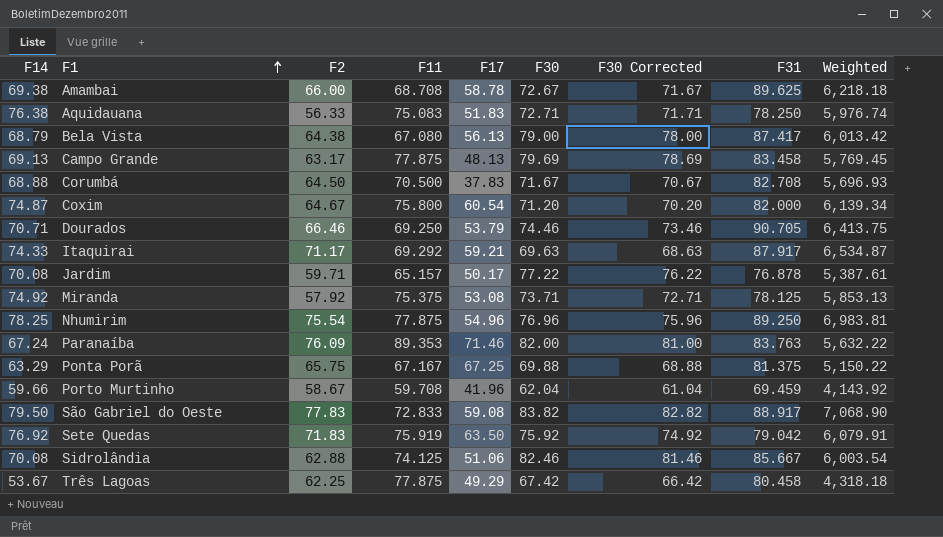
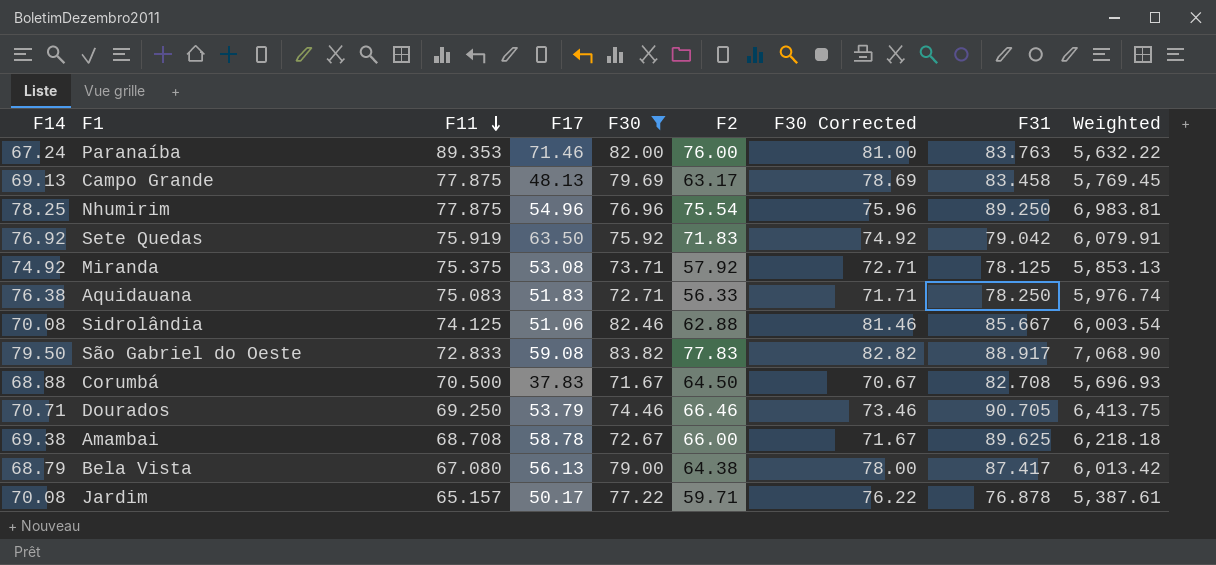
filter: none -> F30 >= 71.67
row order: F1 ascending -> F11 descending
column F2 | position: 3 -> 6
Paranaíba | F2: 76.09 -> 76.00

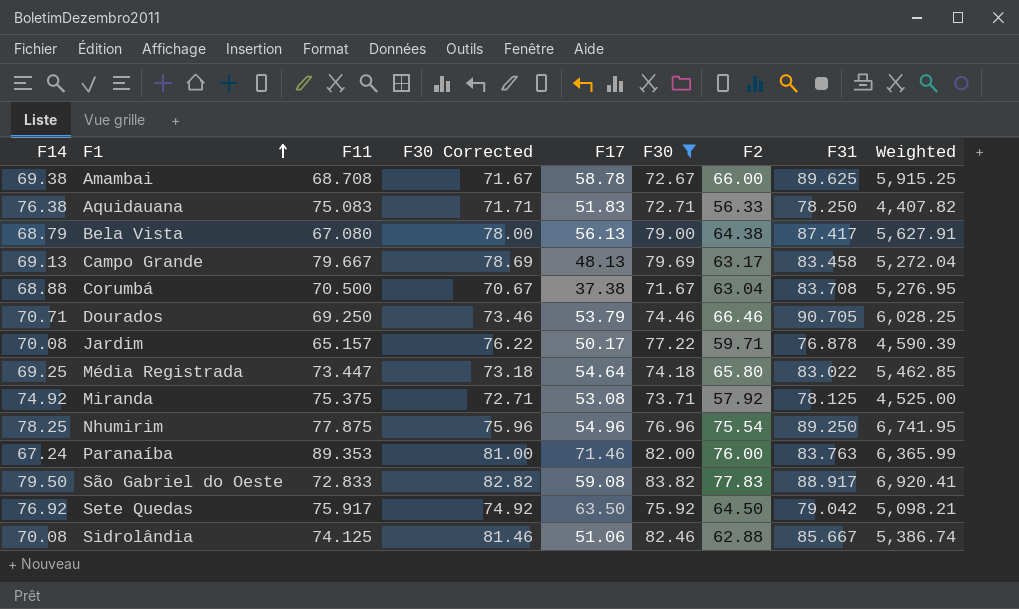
row order: F11 descending -> F1 ascending
column F30 Corrected | position: 7 -> 4
column Weighted | formula: [F14] * [F31] -> [F2] * [F31]
Campo Grande | F11: 77.875 -> 79.667
Corumbá | F17: 37.83 -> 37.38
Corumbá | F2: 64.50 -> 63.04
Corumbá | F31: 82.708 -> 83.708
row Média Registrada: none -> 69.25 | 73.447 | 73.18 | 54.64 | 74.18 | 65.80 | 83.022 | 5,462.85
Sete Quedas | F11: 75.919 -> 75.917
Sete Quedas | F2: 71.83 -> 64.50

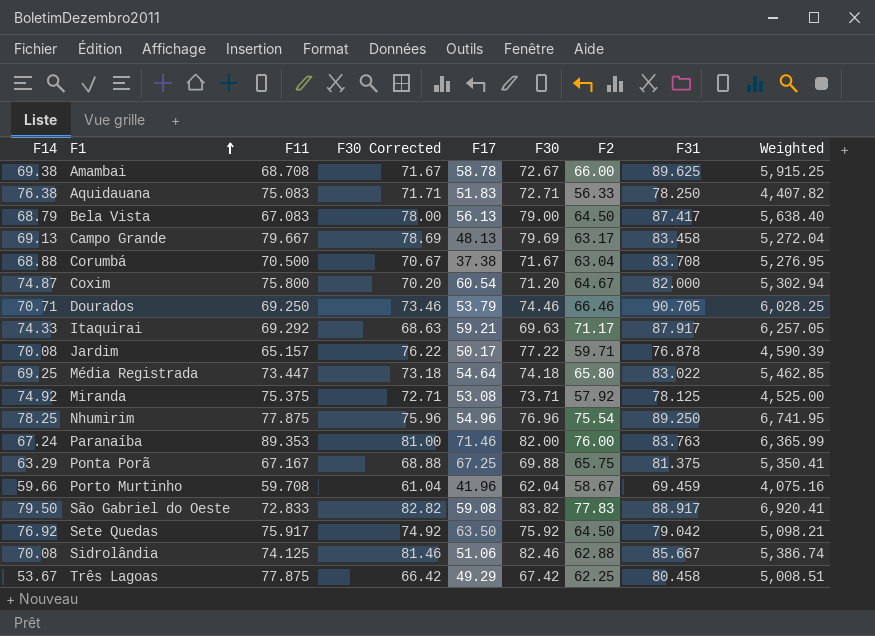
filter: F30 >= 71.67 -> none
Bela Vista | F11: 67.080 -> 67.083
Bela Vista | F2: 64.38 -> 64.50
Bela Vista | Weighted: 5,627.91 -> 5,638.40

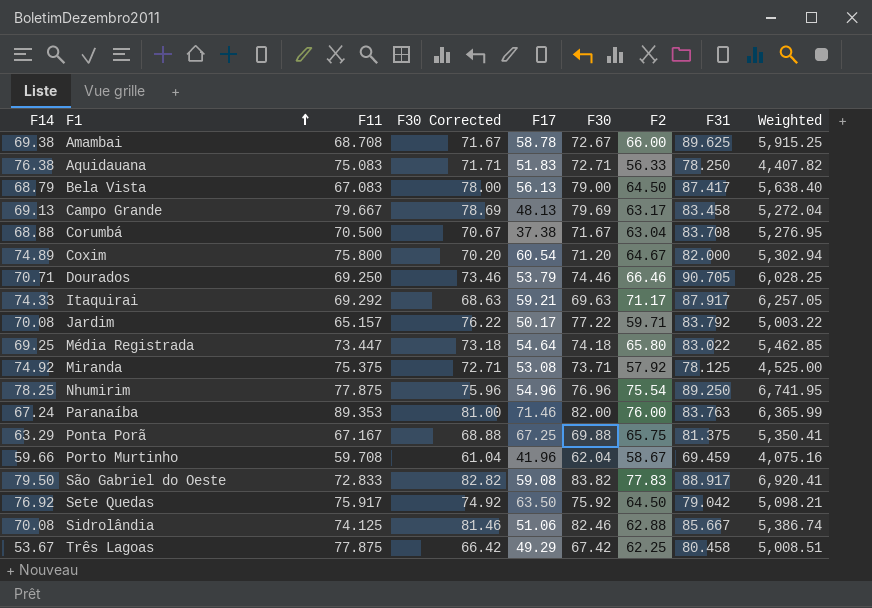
Coxim | F14: 74.87 -> 74.89
Jardim | F31: 76.878 -> 83.792
Jardim | Weighted: 4,590.39 -> 5,003.22

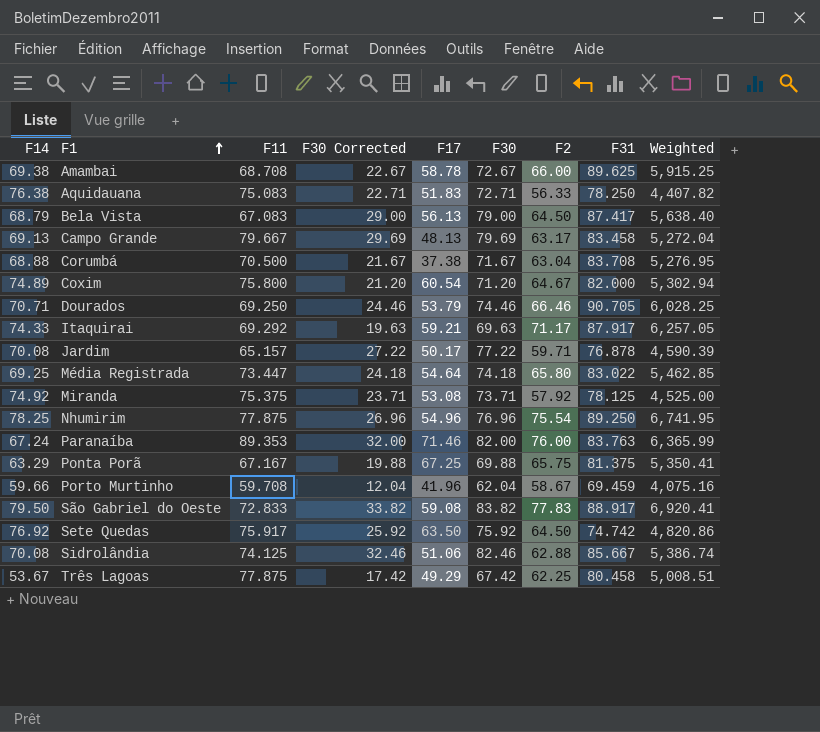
column F30 Corrected | formula: [F30] - 1 -> [F30] - 50
Jardim | F31: 83.792 -> 76.878
Jardim | Weighted: 5,003.22 -> 4,590.39
Sete Quedas | F31: 79.042 -> 74.742
Sete Quedas | Weighted: 5,098.21 -> 4,820.86

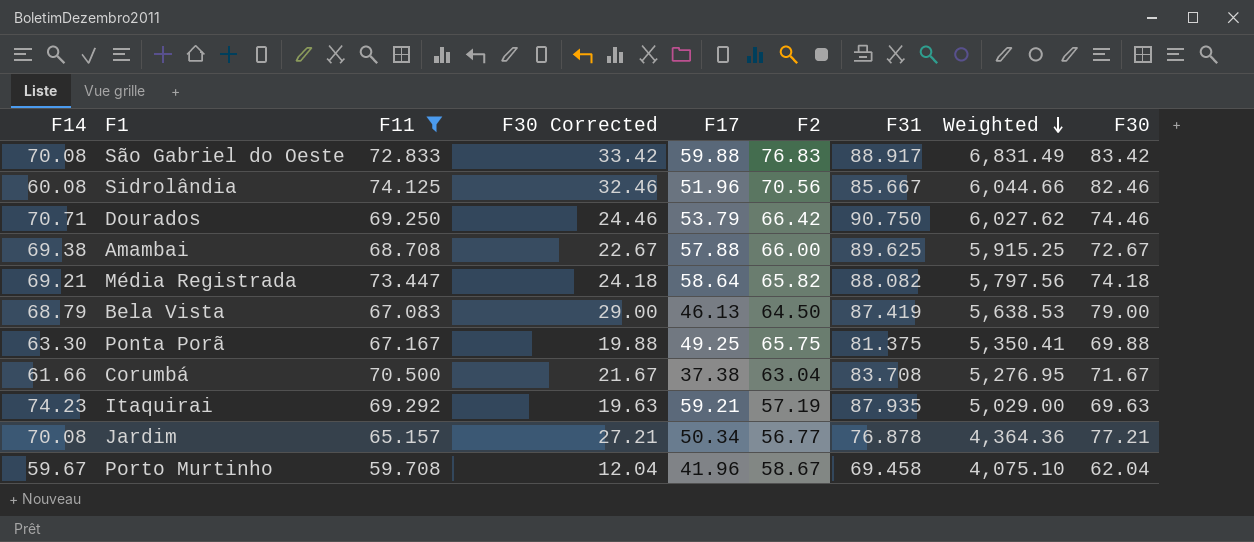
filter: none -> F11 <= 74.125
row order: F1 ascending -> Weighted descending
column F30 | position: 6 -> 9
São Gabriel do Oeste | F14: 79.50 -> 70.08
São Gabriel do Oeste | F30 Corrected: 33.82 -> 33.42
São Gabriel do Oeste | F17: 59.08 -> 59.88
São Gabriel do Oeste | F2: 77.83 -> 76.83
São Gabriel do Oeste | Weighted: 6,920.41 -> 6,831.49
São Gabriel do Oeste | F30: 83.82 -> 83.42
Sidrolândia | F14: 70.08 -> 60.08
Sidrolândia | F17: 51.06 -> 51.96
Sidrolândia | F2: 62.88 -> 70.56
Sidrolândia | Weighted: 5,386.74 -> 6,044.66
Dourados | F2: 66.46 -> 66.42
Dourados | F31: 90.705 -> 90.750
Dourados | Weighted: 6,028.25 -> 6,027.62
Amambai | F17: 58.78 -> 57.88
Média Registrada | F14: 69.25 -> 69.21
Média Registrada | F17: 54.64 -> 58.64
Média Registrada | F2: 65.80 -> 65.82
Média Registrada | F31: 83.022 -> 88.082
Média Registrada | Weighted: 5,462.85 -> 5,797.56
Bela Vista | F17: 56.13 -> 46.13
Bela Vista | F31: 87.417 -> 87.419
Bela Vista | Weighted: 5,638.40 -> 5,638.53
Ponta Porã | F14: 63.29 -> 63.30
Ponta Porã | F17: 67.25 -> 49.25
Corumbá | F14: 68.88 -> 61.66
Itaquirai | F14: 74.33 -> 74.23
Itaquirai | F2: 71.17 -> 57.19
Itaquirai | F31: 87.917 -> 87.935
Itaquirai | Weighted: 6,257.05 -> 5,029.00
Jardim | F30 Corrected: 27.22 -> 27.21
Jardim | F17: 50.17 -> 50.34
Jardim | F2: 59.71 -> 56.77
Jardim | Weighted: 4,590.39 -> 4,364.36
Jardim | F30: 77.22 -> 77.21
Porto Murtinho | F14: 59.66 -> 59.67
Porto Murtinho | F31: 69.459 -> 69.458
Porto Murtinho | Weighted: 4,075.16 -> 4,075.10

